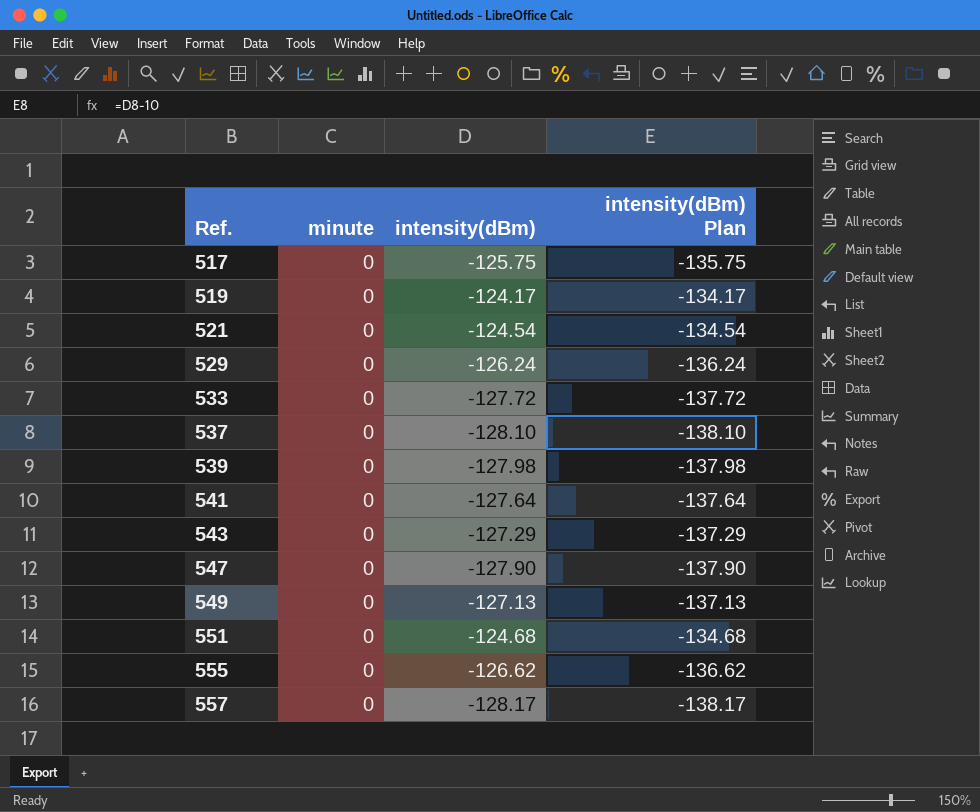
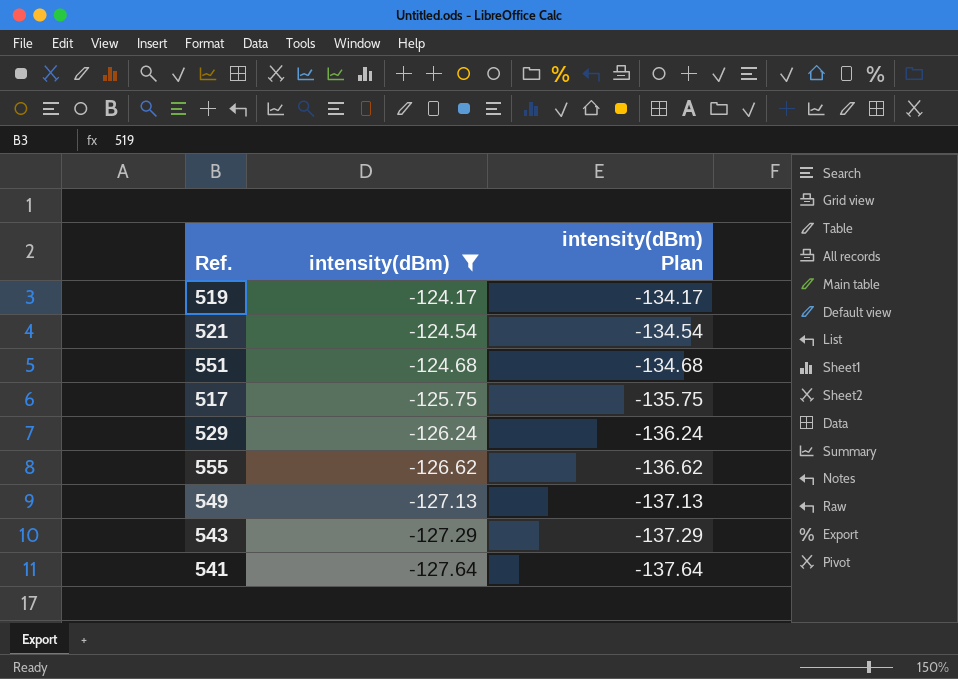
filter: none -> intensity(dBm) >= -127.64
row order: Ref. ascending -> intensity(dBm) descending
column minute | position: 2 -> none

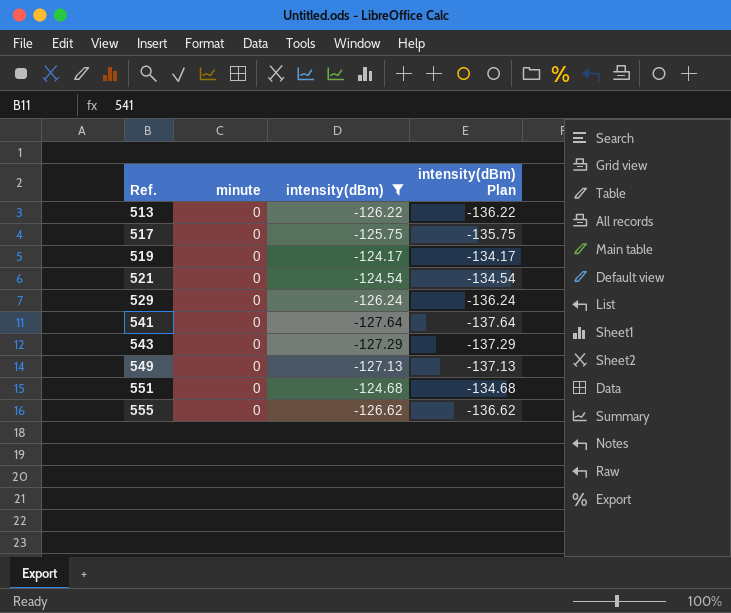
row order: intensity(dBm) descending -> Ref. ascending
column minute | position: none -> 2
row 513: none -> 0 | -126.22 | -136.22

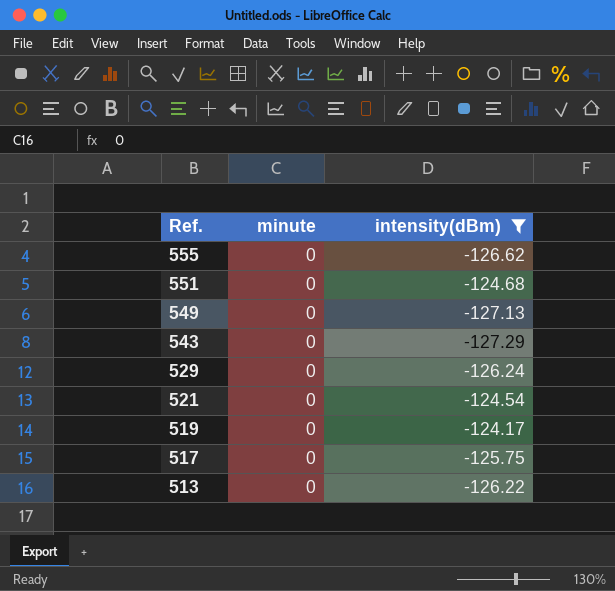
row order: Ref. ascending -> Ref. descending
column intensity(dBm) Plan | formula: [intensity(dBm)] - 10 -> none
row 541: 0 | -127.64 | -137.64 -> none

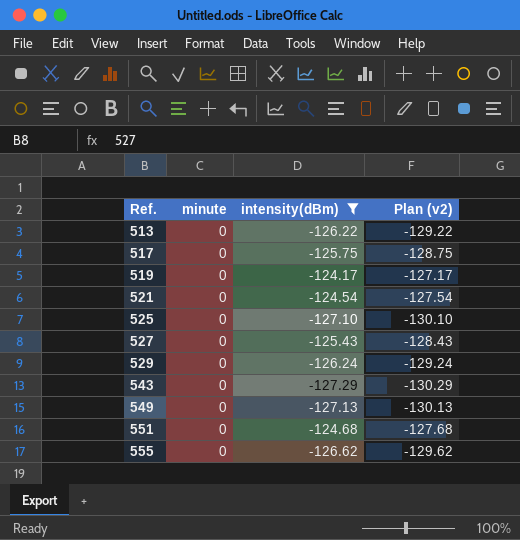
row order: Ref. descending -> Ref. ascending
column Plan (v2) | formula: none -> [intensity(dBm)] - 3
row 525: none -> 0 | -127.10 | -130.10
row 527: none -> 0 | -125.43 | -128.43

